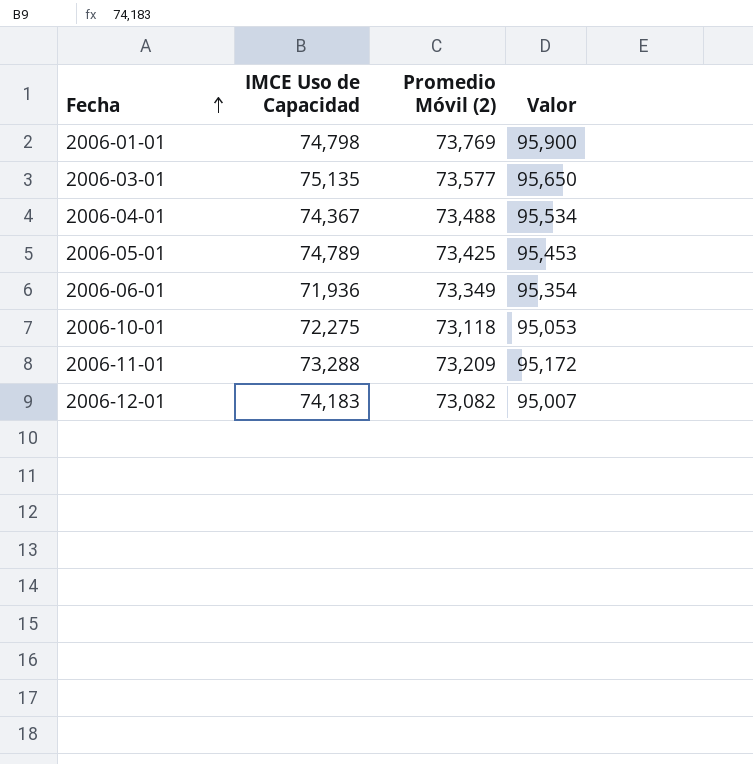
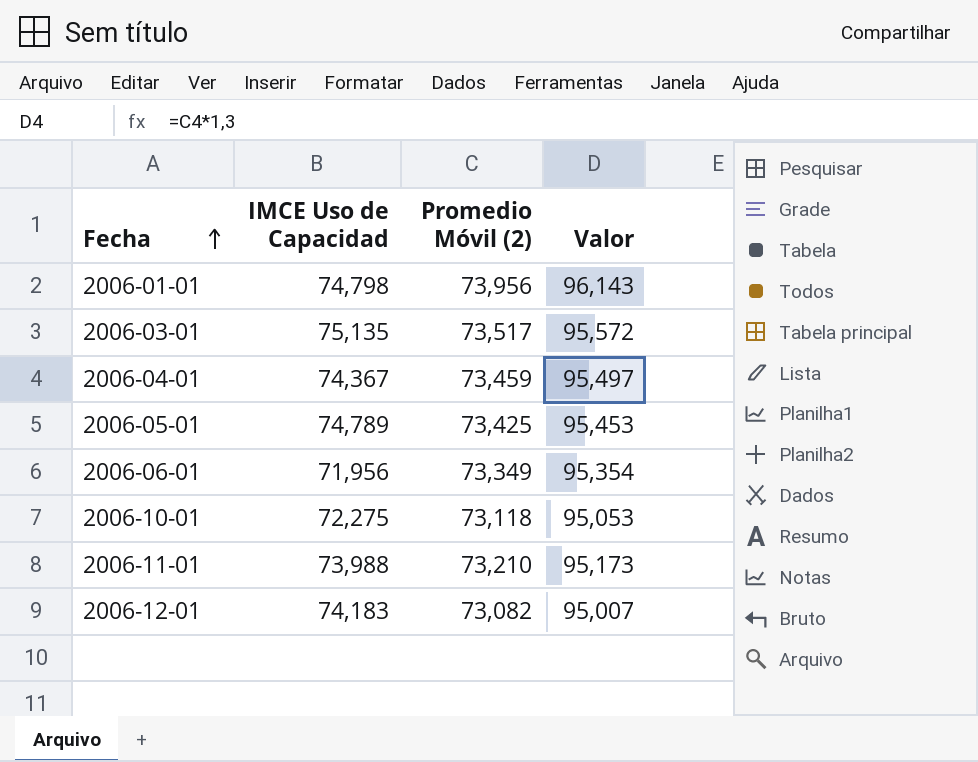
2006-01-01 | Promedio Móvil (2): 73,769 -> 73,956
2006-01-01 | Valor: 95,900 -> 96,143
2006-03-01 | Promedio Móvil (2): 73,577 -> 73,517
2006-03-01 | Valor: 95,650 -> 95,572
2006-04-01 | Promedio Móvil (2): 73,488 -> 73,459
2006-04-01 | Valor: 95,534 -> 95,497
2006-06-01 | IMCE Uso de Capacidad: 71,936 -> 71,956
2006-11-01 | IMCE Uso de Capacidad: 73,288 -> 73,988
2006-11-01 | Promedio Móvil (2): 73,209 -> 73,210
2006-11-01 | Valor: 95,172 -> 95,173

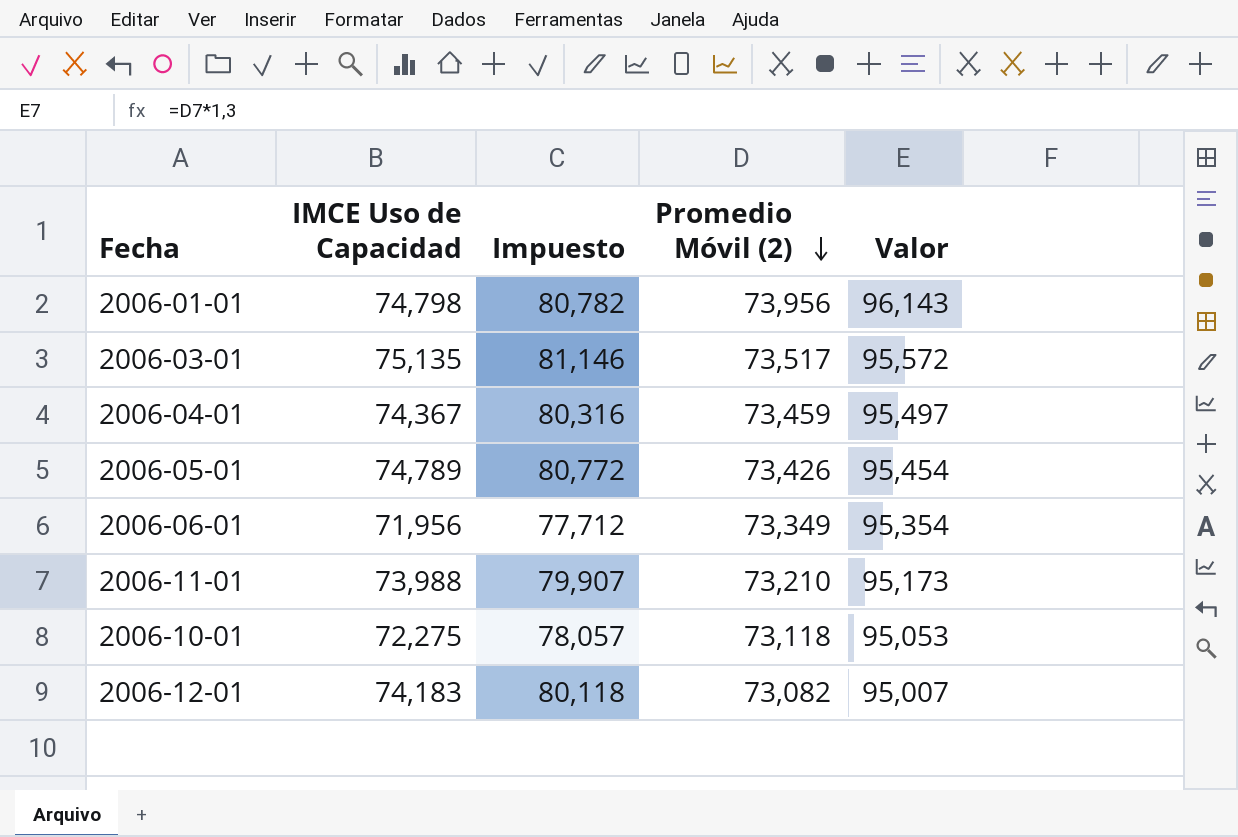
row order: Fecha ascending -> Promedio Móvil (2) descending
column Impuesto | formula: none -> [IMCE Uso de Capacidad] * 1,08
2006-05-01 | Promedio Móvil (2): 73,425 -> 73,426
2006-05-01 | Valor: 95,453 -> 95,454

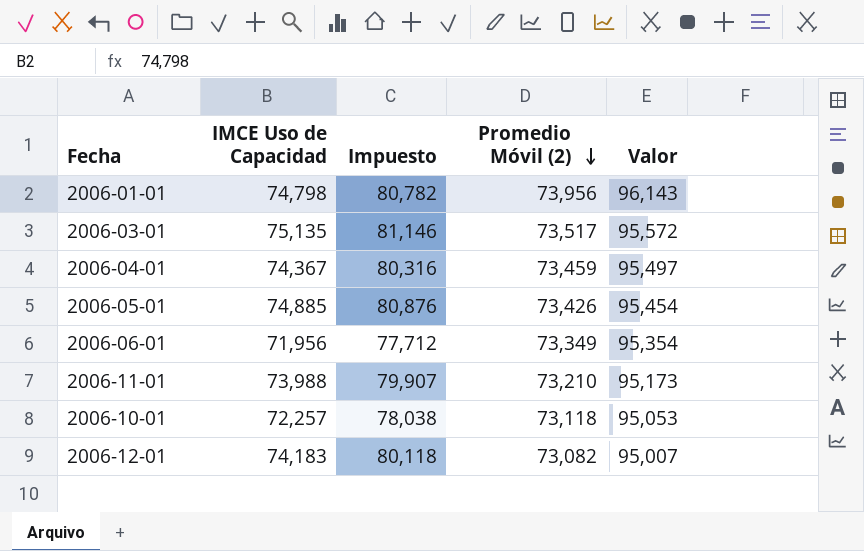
2006-05-01 | IMCE Uso de Capacidad: 74,789 -> 74,885
2006-05-01 | Impuesto: 80,772 -> 80,876
2006-10-01 | IMCE Uso de Capacidad: 72,275 -> 72,257
2006-10-01 | Impuesto: 78,057 -> 78,038

